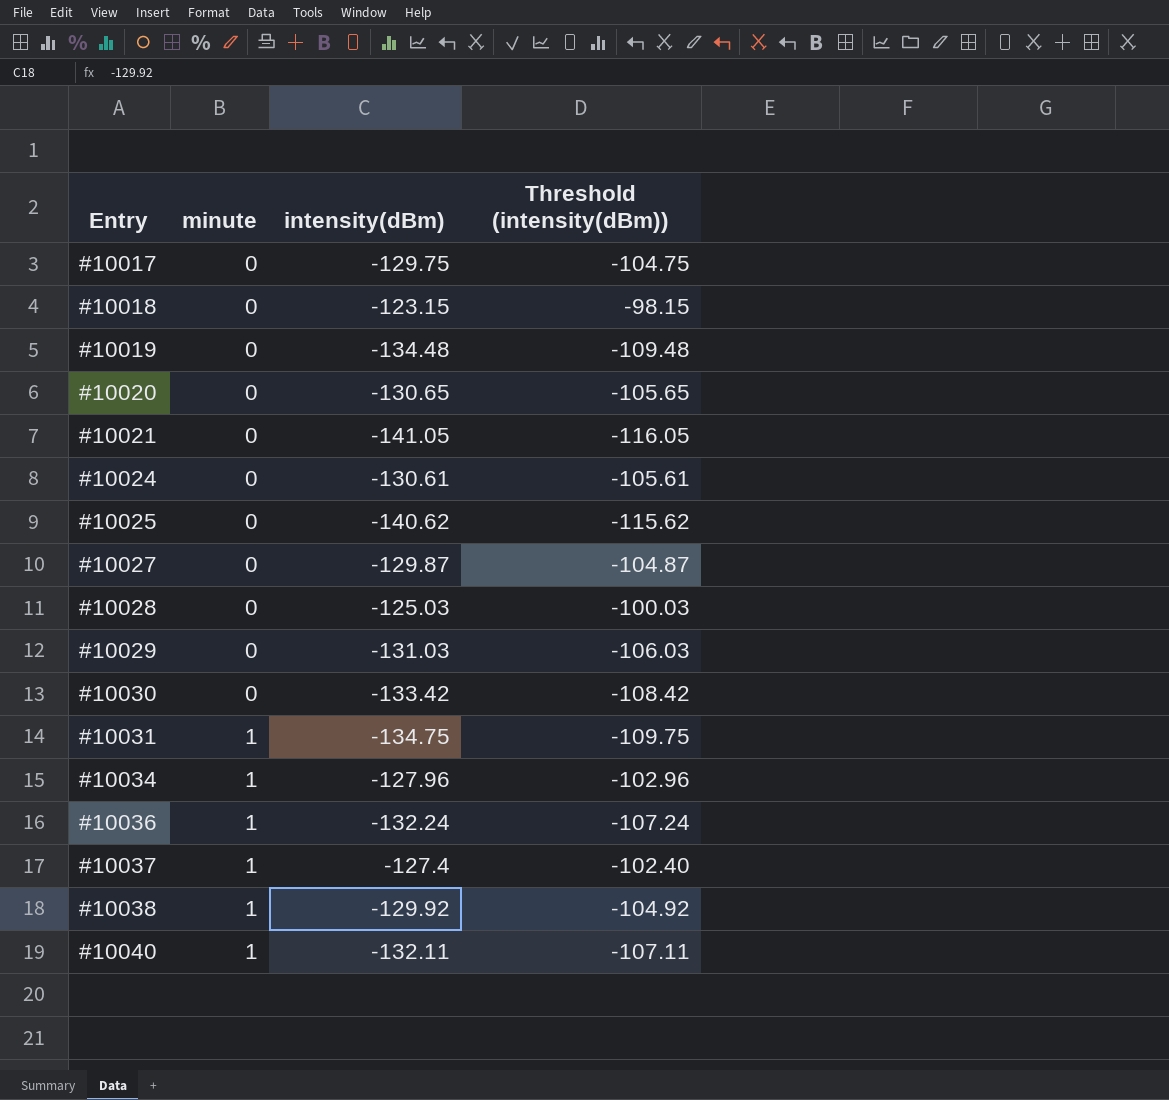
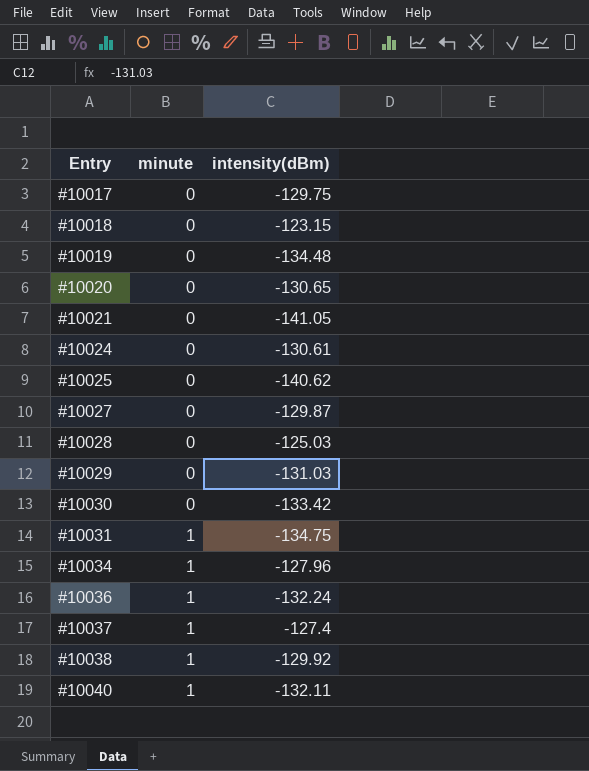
column Threshold (intensity(dBm)) | formula: [intensity(dBm)] + 25 -> none

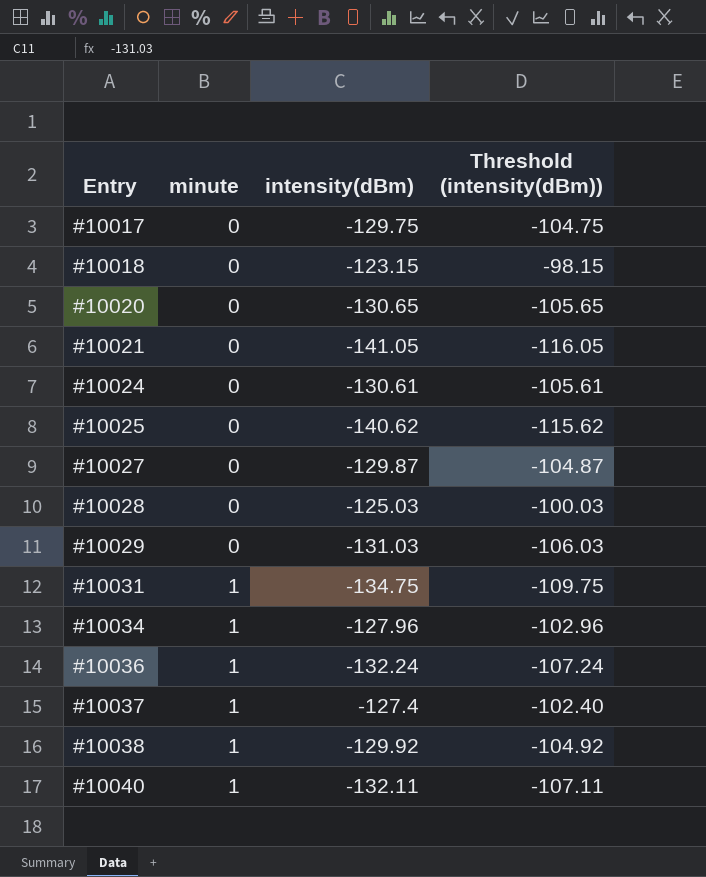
column Threshold (intensity(dBm)) | formula: none -> [intensity(dBm)] + 25
row #10019: 0 | -134.48 -> none
row #10030: 0 | -133.42 -> none

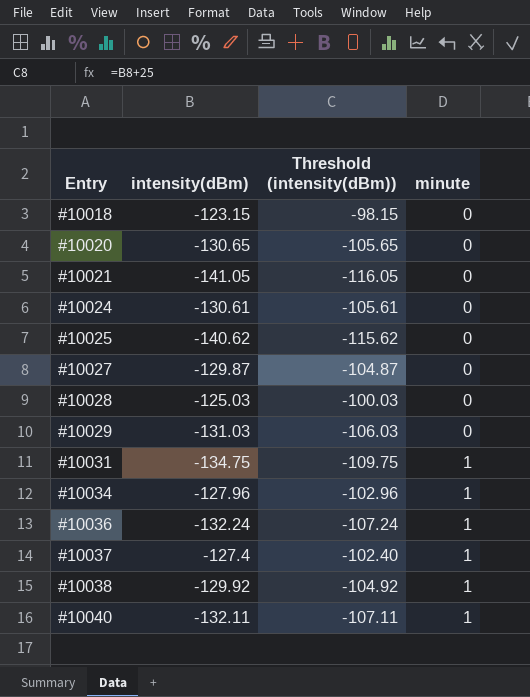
column minute | position: 2 -> 4
row #10017: 0 | -129.75 | -104.75 -> none

